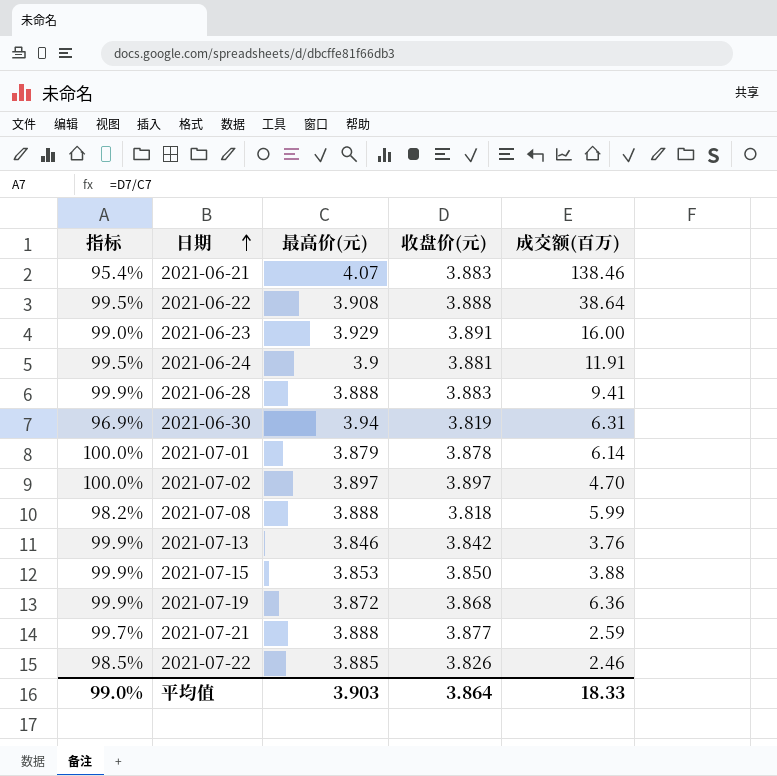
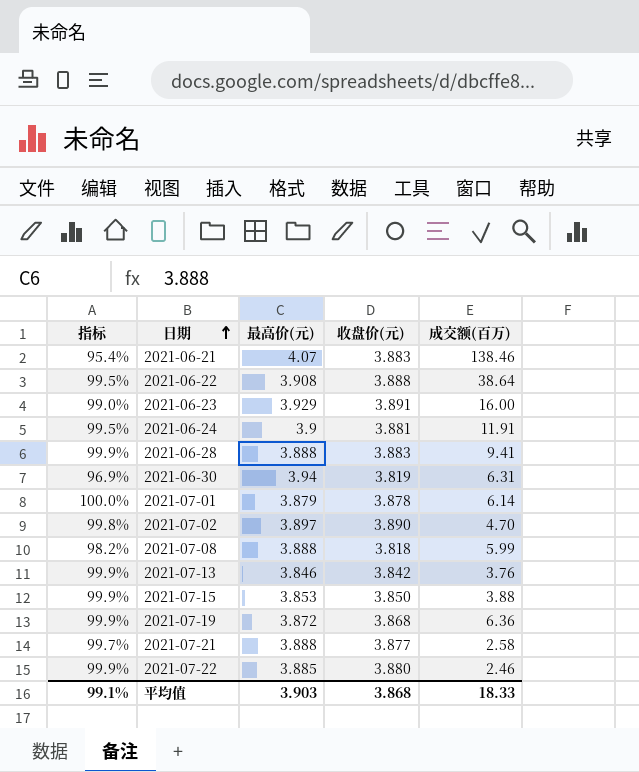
2021-07-02 | 指标: 100.0% -> 99.8%
2021-07-02 | 收盘价(元): 3.897 -> 3.890
2021-07-21 | 成交额(百万): 2.59 -> 2.58
2021-07-22 | 指标: 98.5% -> 99.9%
2021-07-22 | 收盘价(元): 3.826 -> 3.880
平均值 | 指标: 99.0% -> 99.1%
平均值 | 收盘价(元): 3.864 -> 3.868

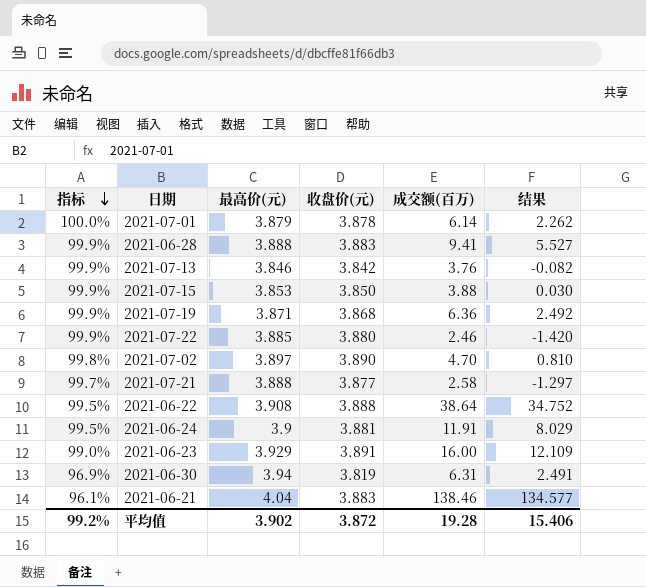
row order: 日期 ascending -> 指标 descending
column 结果 | formula: none -> [成交额(百万)] - [收盘价(元)]
row 2021-07-08: 98.2% | 3.888 | 3.818 | 5.99 -> none
2021-07-19 | 最高价(元): 3.872 -> 3.871
2021-06-21 | 指标: 95.4% -> 96.1%
2021-06-21 | 最高价(元): 4.07 -> 4.04
平均值 | 指标: 99.1% -> 99.2%
平均值 | 最高价(元): 3.903 -> 3.902
平均值 | 收盘价(元): 3.868 -> 3.872
平均值 | 成交额(百万): 18.33 -> 19.28

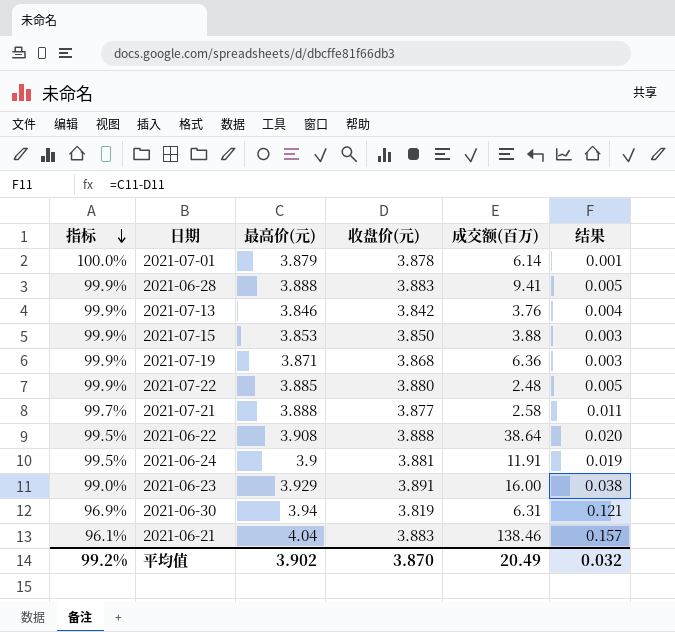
column 结果 | formula: [成交额(百万)] - [收盘价(元)] -> [最高价(元)] - [收盘价(元)]
row 2021-07-02: 99.8% | 3.897 | 3.890 | 4.70 | 0.810 -> none
2021-07-22 | 成交额(百万): 2.46 -> 2.48
平均值 | 收盘价(元): 3.872 -> 3.870
平均值 | 成交额(百万): 19.28 -> 20.49
平均值 | 结果: 15.406 -> 0.032

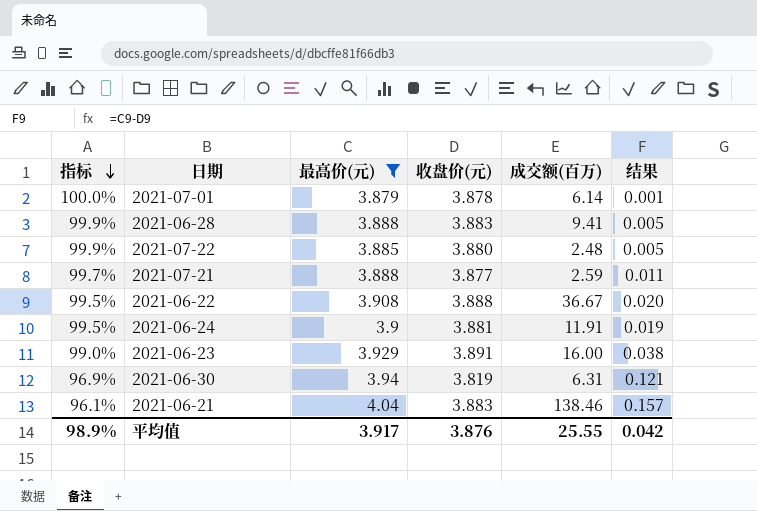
filter: none -> 最高价(元) >= 3.879
2021-07-21 | 成交额(百万): 2.58 -> 2.59
2021-06-22 | 成交额(百万): 38.64 -> 36.67
平均值 | 指标: 99.2% -> 98.9%
平均值 | 最高价(元): 3.902 -> 3.917
平均值 | 收盘价(元): 3.870 -> 3.876
平均值 | 成交额(百万): 20.49 -> 25.55
平均值 | 结果: 0.032 -> 0.042

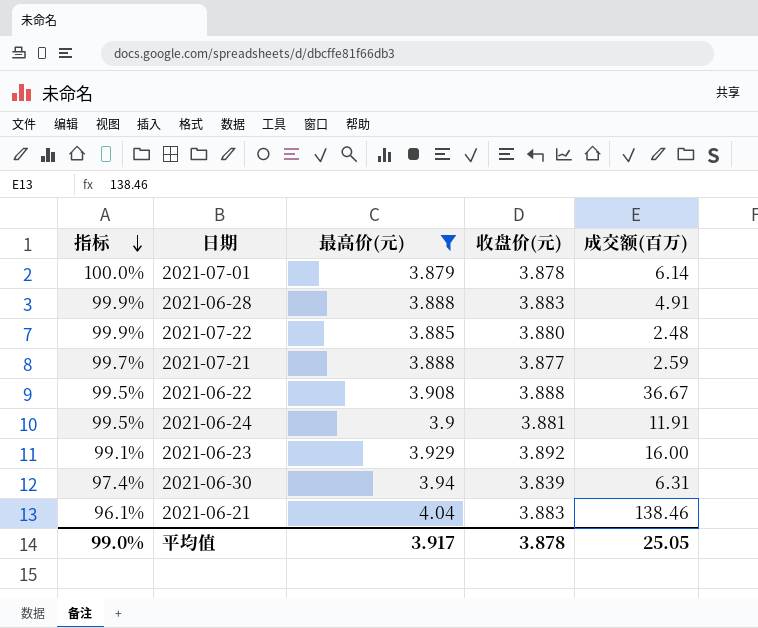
column 结果 | formula: [最高价(元)] - [收盘价(元)] -> none
2021-06-28 | 成交额(百万): 9.41 -> 4.91
2021-06-23 | 指标: 99.0% -> 99.1%
2021-06-23 | 收盘价(元): 3.891 -> 3.892
2021-06-30 | 指标: 96.9% -> 97.4%
2021-06-30 | 收盘价(元): 3.819 -> 3.839
平均值 | 指标: 98.9% -> 99.0%
平均值 | 收盘价(元): 3.876 -> 3.878
平均值 | 成交额(百万): 25.55 -> 25.05

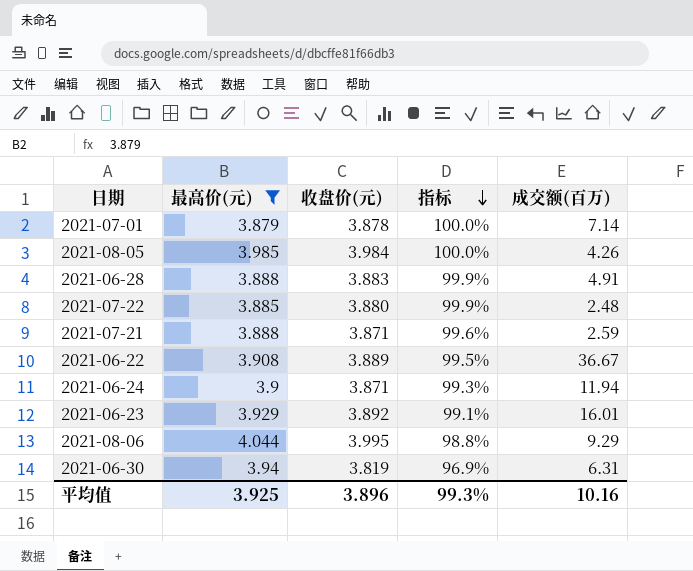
column 指标 | position: 1 -> 4
row 2021-06-21: 96.1% | 4.04 | 3.883 | 138.46 -> none
2021-07-01 | 成交额(百万): 6.14 -> 7.14
row 2021-08-05: none -> 3.985 | 3.984 | 100.0% | 4.26
2021-07-21 | 收盘价(元): 3.877 -> 3.871
2021-07-21 | 指标: 99.7% -> 99.6%
2021-06-22 | 收盘价(元): 3.888 -> 3.889
2021-06-24 | 收盘价(元): 3.881 -> 3.871
2021-06-24 | 指标: 99.5% -> 99.3%
2021-06-24 | 成交额(百万): 11.91 -> 11.94
2021-06-23 | 成交额(百万): 16.00 -> 16.01
row 2021-08-06: none -> 4.044 | 3.995 | 98.8% | 9.29
2021-06-30 | 收盘价(元): 3.839 -> 3.819
2021-06-30 | 指标: 97.4% -> 96.9%
平均值 | 最高价(元): 3.917 -> 3.925
平均值 | 收盘价(元): 3.878 -> 3.896
平均值 | 指标: 99.0% -> 99.3%
平均值 | 成交额(百万): 25.05 -> 10.16

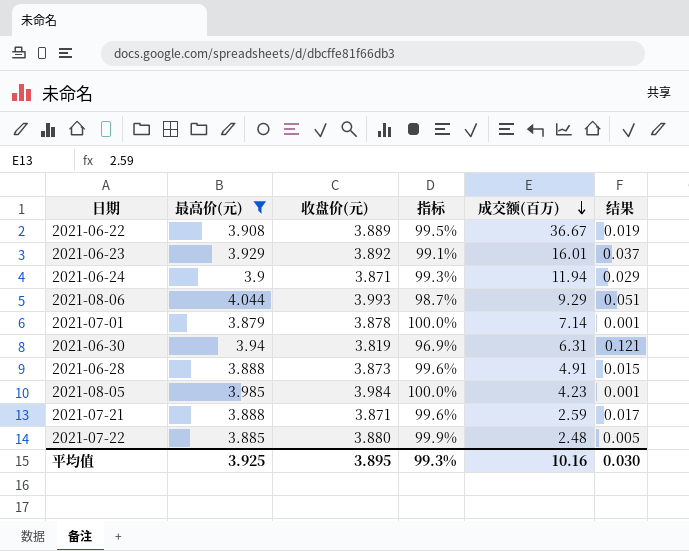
row order: 指标 descending -> 成交额(百万) descending
column 结果 | formula: none -> [最高价(元)] - [收盘价(元)]
2021-08-06 | 收盘价(元): 3.995 -> 3.993
2021-08-06 | 指标: 98.8% -> 98.7%
2021-06-28 | 收盘价(元): 3.883 -> 3.873
2021-06-28 | 指标: 99.9% -> 99.6%
2021-08-05 | 成交额(百万): 4.26 -> 4.23
平均值 | 收盘价(元): 3.896 -> 3.895

